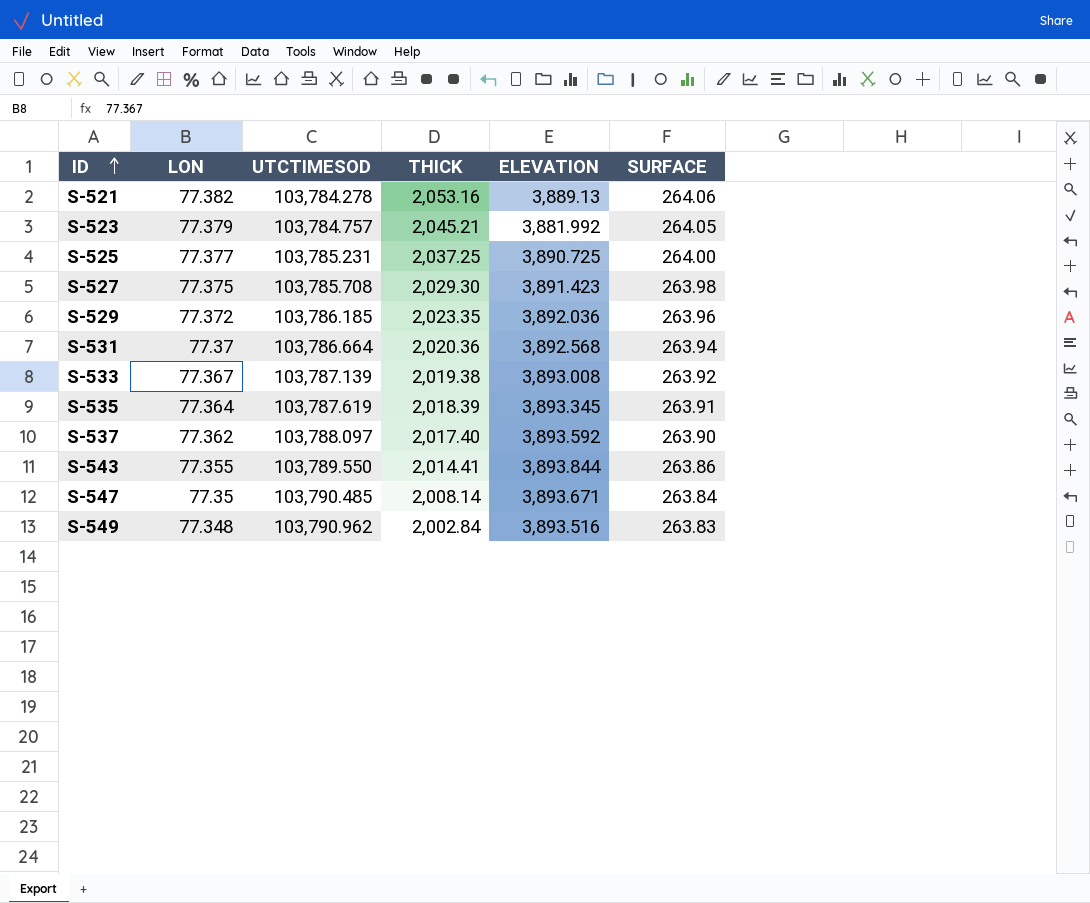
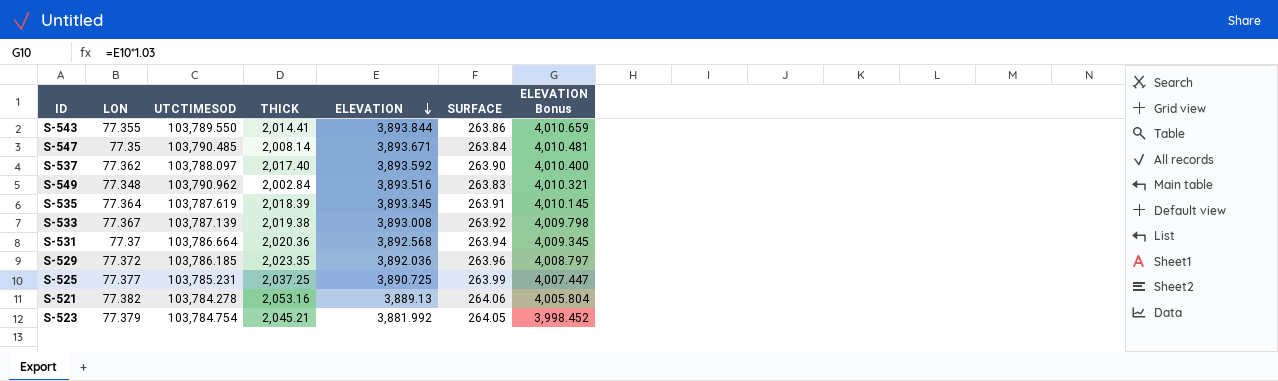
row order: ID ascending -> ELEVATION descending
column ELEVATION Bonus | formula: none -> [ELEVATION] * 1.03
row S-527: 77.375 | 103,785.708 | 2,029.30 | 3,891.423 | 263.98 -> none
S-525 | SURFACE: 264.00 -> 263.99
S-523 | UTCTIMESOD: 103,784.757 -> 103,784.754

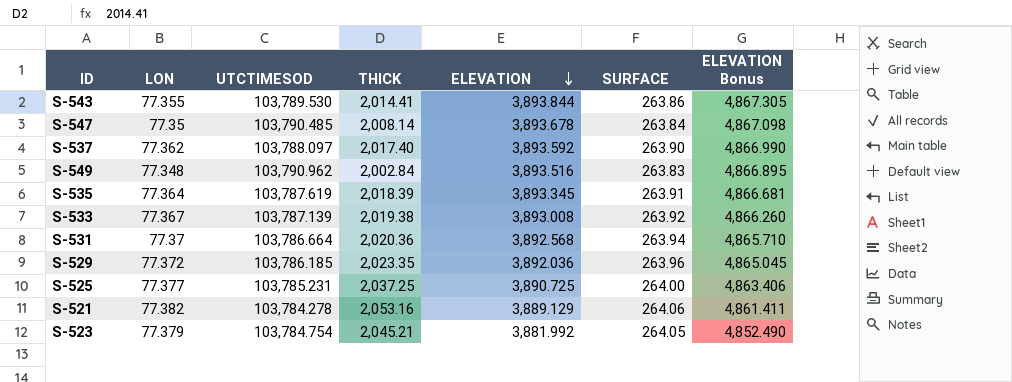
column ELEVATION Bonus | formula: [ELEVATION] * 1.03 -> [ELEVATION] * 1.25
S-543 | UTCTIMESOD: 103,789.550 -> 103,789.530
S-547 | ELEVATION: 3,893.671 -> 3,893.678
S-525 | SURFACE: 263.99 -> 264.00
S-521 | ELEVATION: 3,889.13 -> 3,889.129

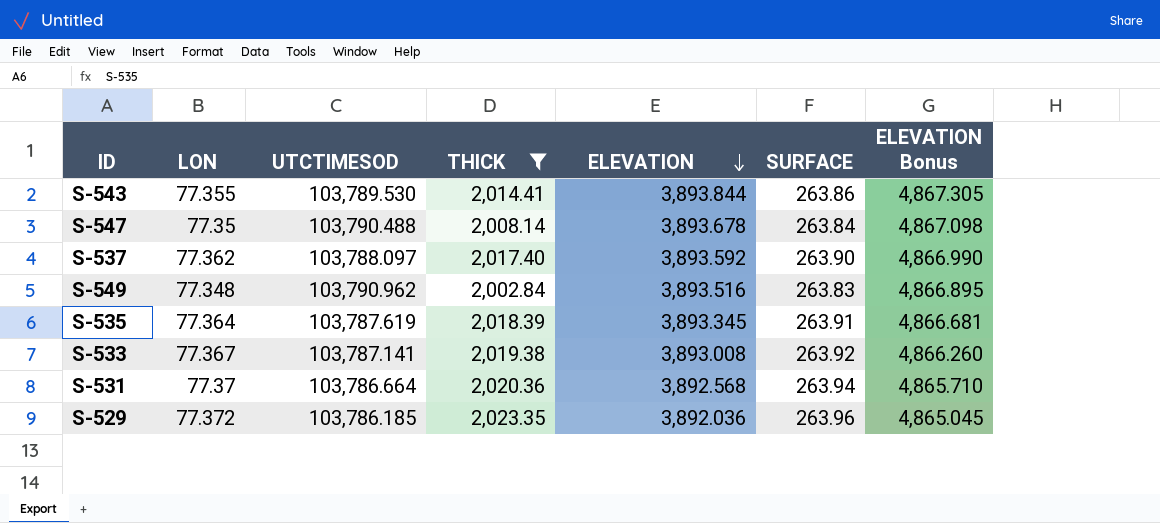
filter: none -> THICK <= 2,023.35
S-547 | UTCTIMESOD: 103,790.485 -> 103,790.488
S-533 | UTCTIMESOD: 103,787.139 -> 103,787.141

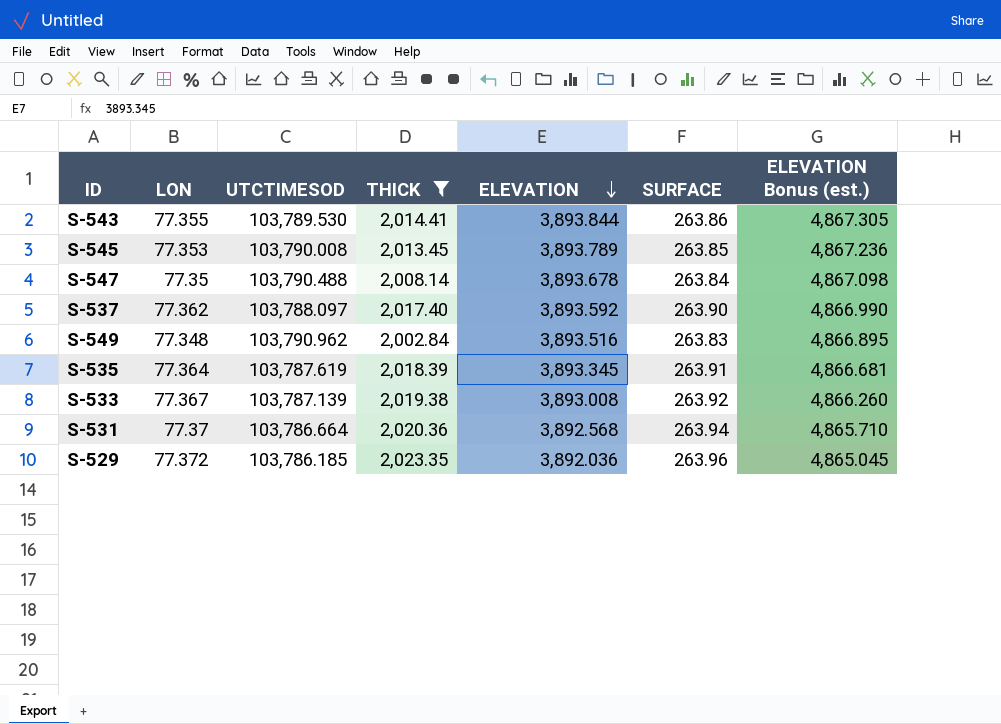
column name: ELEVATION Bonus -> ELEVATION Bonus (est.)
row S-545: none -> 77.353 | 103,790.008 | 2,013.45 | 3,893.789 | 263.85 | 4,867.236
S-533 | UTCTIMESOD: 103,787.141 -> 103,787.139

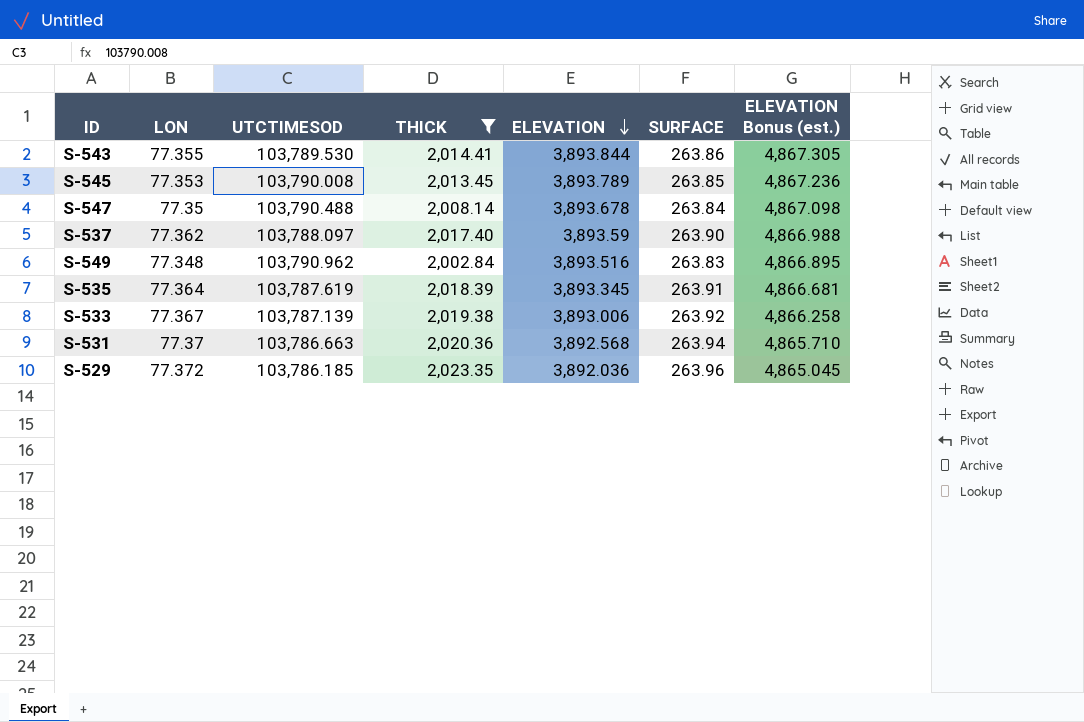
S-537 | ELEVATION: 3,893.592 -> 3,893.59
S-537 | ELEVATION Bonus (est.): 4,866.990 -> 4,866.988
S-533 | ELEVATION: 3,893.008 -> 3,893.006
S-533 | ELEVATION Bonus (est.): 4,866.260 -> 4,866.258
S-531 | UTCTIMESOD: 103,786.664 -> 103,786.663

